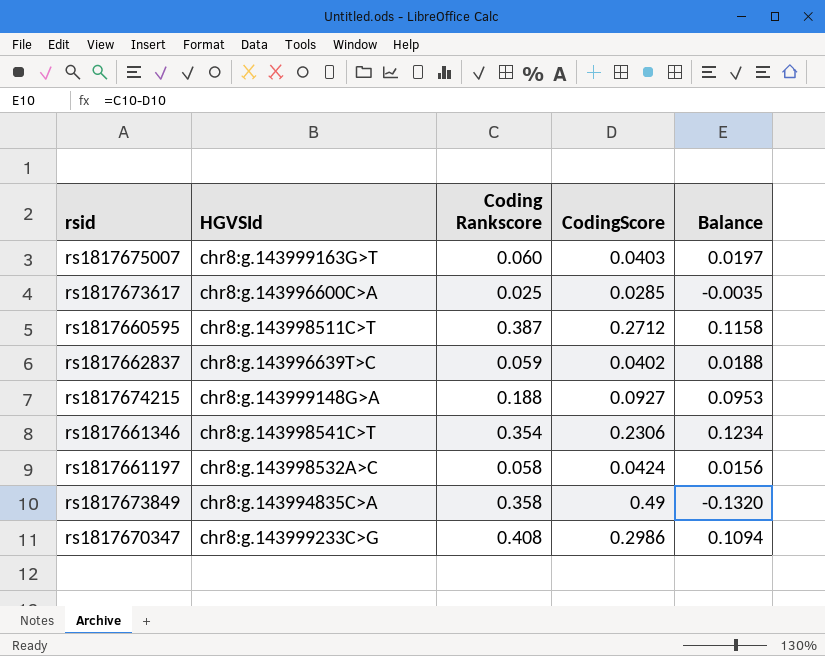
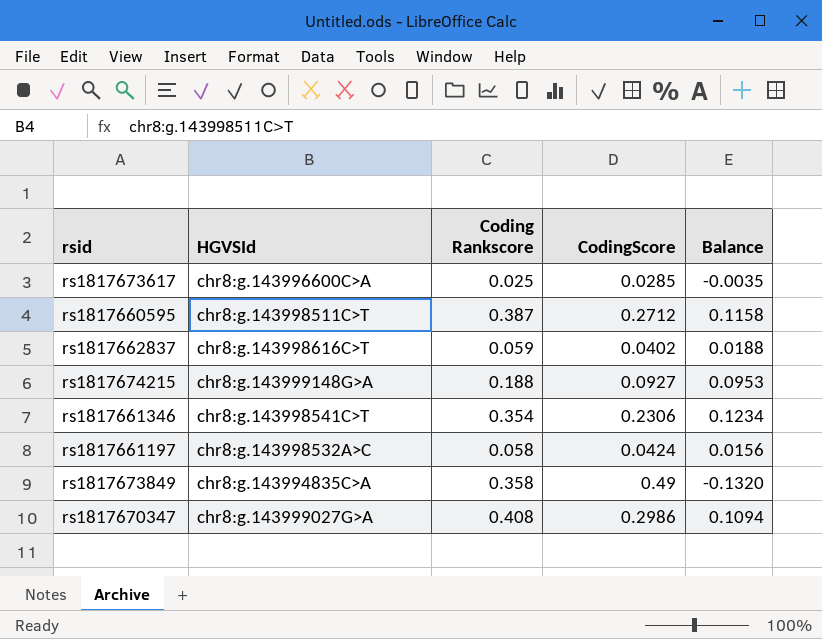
row rs1817675007: chr8:g.143999163G>T | 0.060 | 0.0403 | 0.0197 -> none
rs1817662837 | HGVSId: chr8:g.143996639T>C -> chr8:g.143998616C>T
rs1817670347 | HGVSId: chr8:g.143999233C>G -> chr8:g.143999027G>A

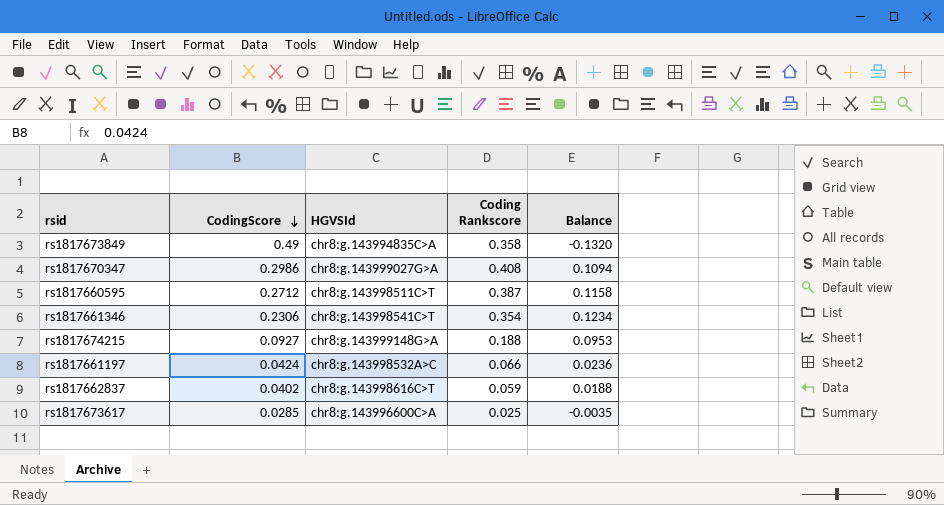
row order: none -> CodingScore descending
column CodingScore | position: 4 -> 2
rs1817661197 | Coding Rankscore: 0.058 -> 0.066
rs1817661197 | Balance: 0.0156 -> 0.0236

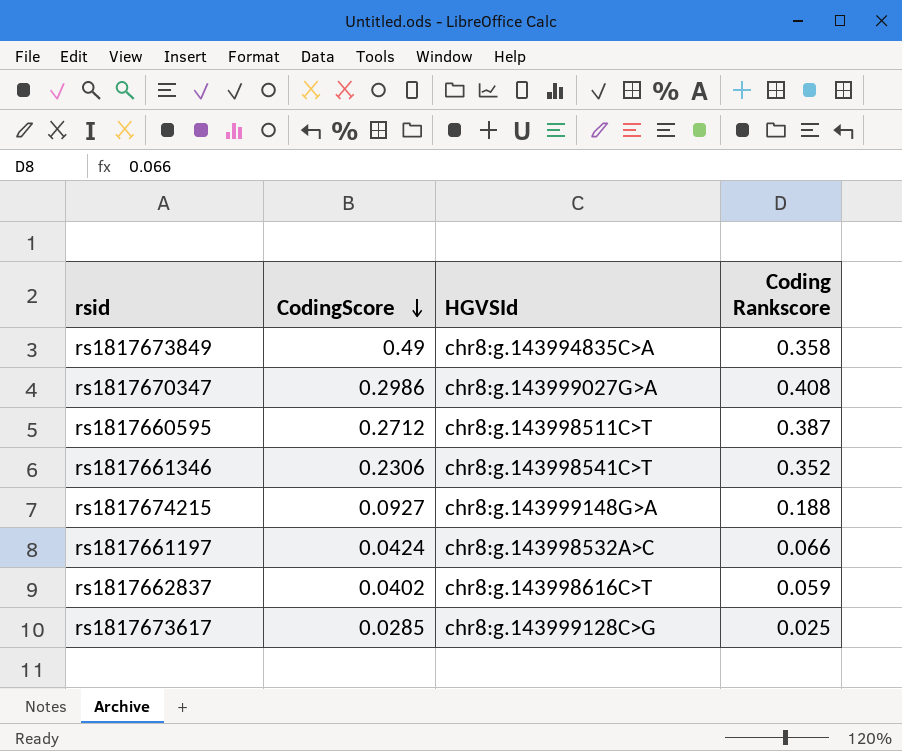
column Balance | formula: [Coding Rankscore] - [CodingScore] -> none
rs1817661346 | Coding Rankscore: 0.354 -> 0.352
rs1817673617 | HGVSId: chr8:g.143996600C>A -> chr8:g.143999128C>G

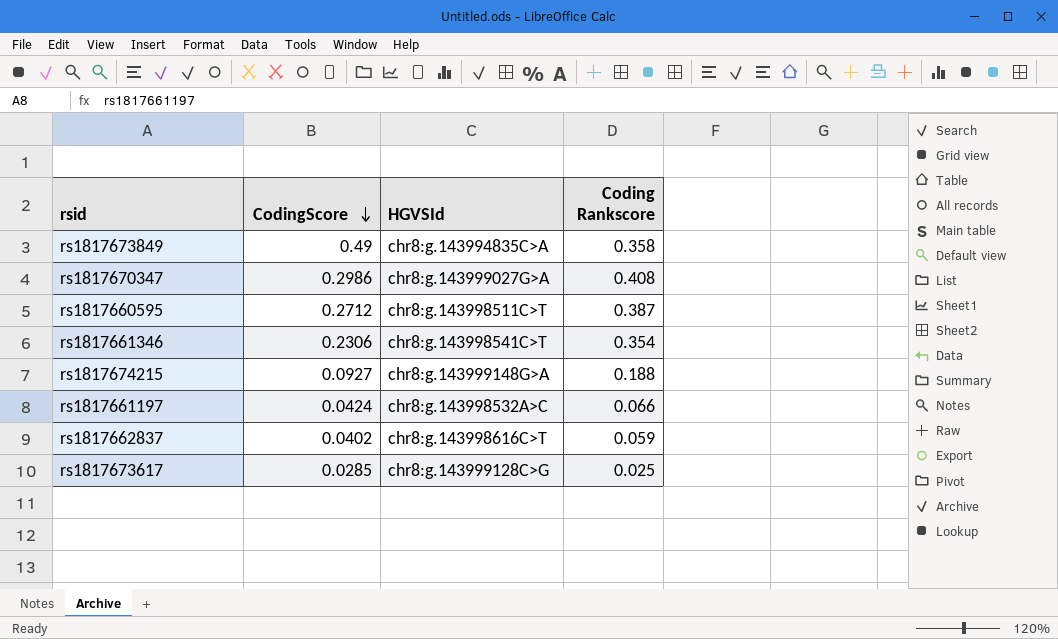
rs1817661346 | Coding Rankscore: 0.352 -> 0.354

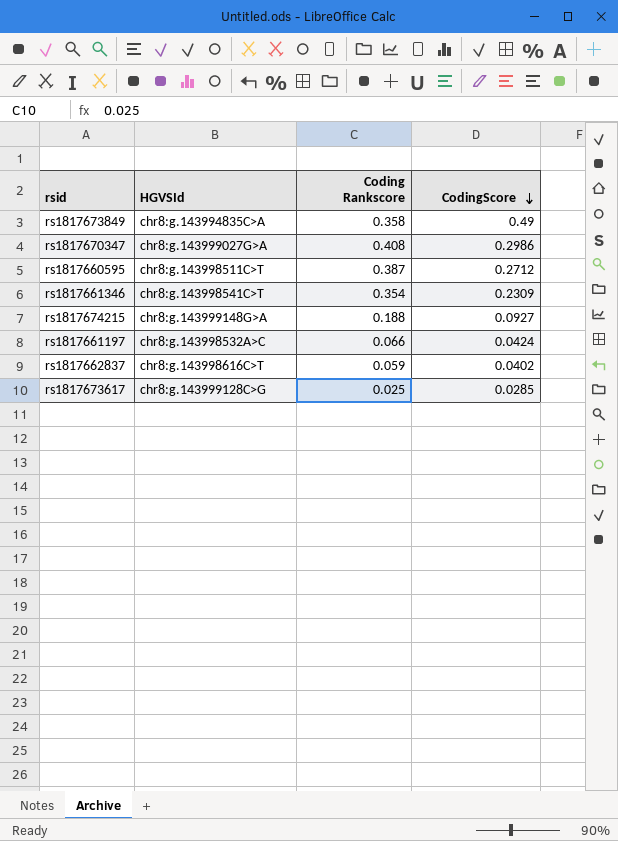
column CodingScore | position: 2 -> 4
rs1817661346 | CodingScore: 0.2306 -> 0.2309

